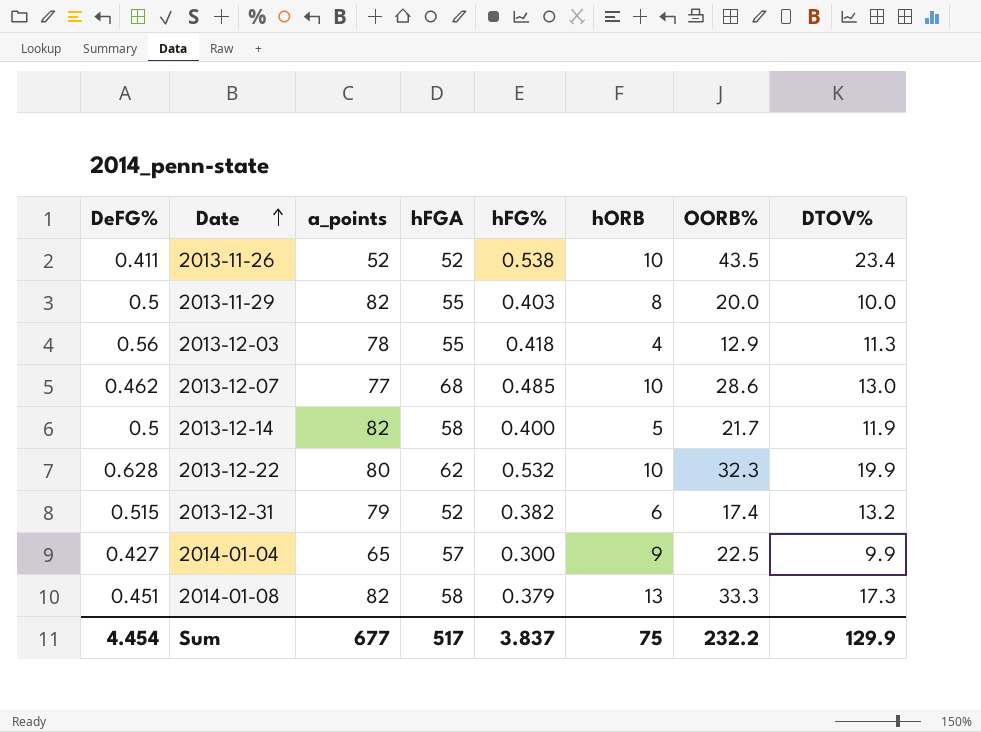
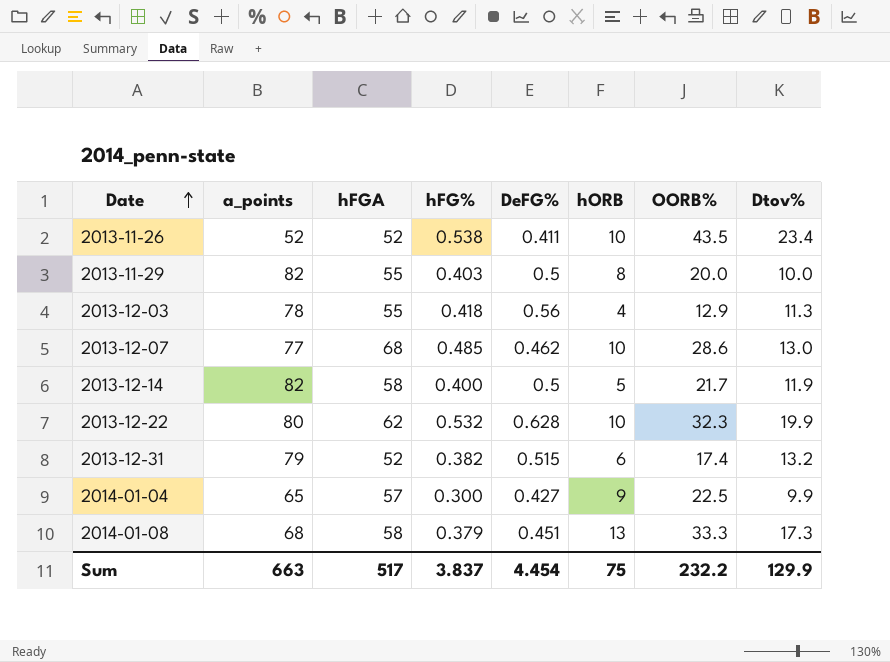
column DeFG% | position: 1 -> 5
column name: DTOV% -> Dtov%
2014-01-08 | a_points: 82 -> 68
Sum | a_points: 677 -> 663

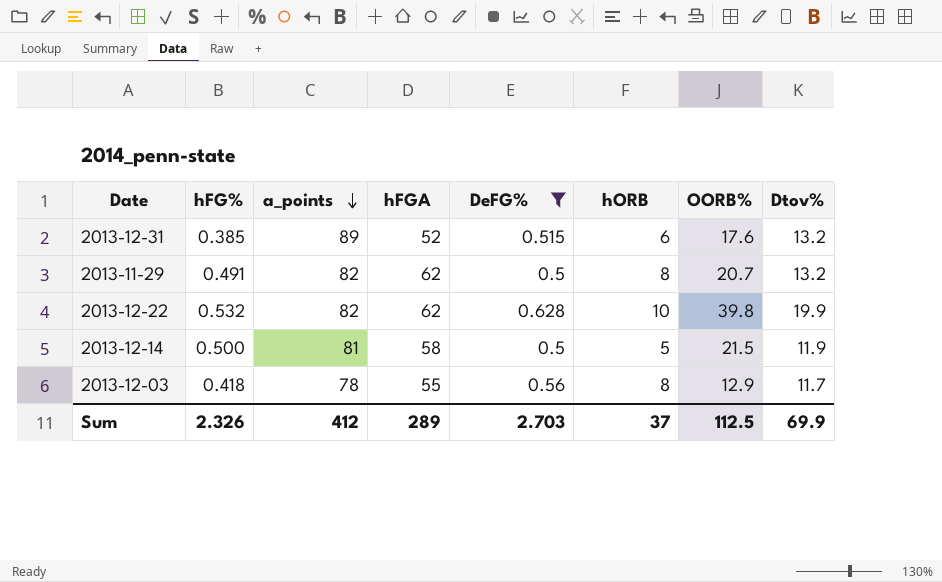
filter: none -> DeFG% >= 0.5
row order: Date ascending -> a_points descending
column hFG% | position: 4 -> 2
2013-12-31 | hFG%: 0.382 -> 0.385
2013-12-31 | a_points: 79 -> 89
2013-12-31 | OORB%: 17.4 -> 17.6
2013-11-29 | hFG%: 0.403 -> 0.491
2013-11-29 | hFGA: 55 -> 62
2013-11-29 | OORB%: 20.0 -> 20.7
2013-11-29 | Dtov%: 10.0 -> 13.2
2013-12-22 | a_points: 80 -> 82
2013-12-22 | OORB%: 32.3 -> 39.8
2013-12-14 | hFG%: 0.400 -> 0.500
2013-12-14 | a_points: 82 -> 81
2013-12-14 | OORB%: 21.7 -> 21.5
2013-12-03 | hORB: 4 -> 8
2013-12-03 | Dtov%: 11.3 -> 11.7
Sum | hFG%: 3.837 -> 2.326
Sum | a_points: 663 -> 412
Sum | hFGA: 517 -> 289
Sum | DeFG%: 4.454 -> 2.703
Sum | hORB: 75 -> 37
Sum | OORB%: 232.2 -> 112.5
Sum | Dtov%: 129.9 -> 69.9

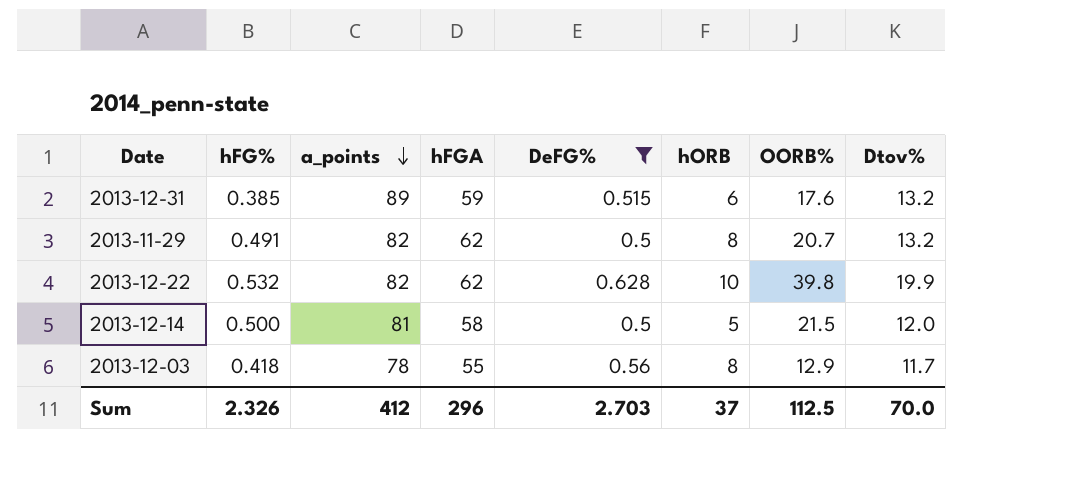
2013-12-31 | hFGA: 52 -> 59
2013-12-14 | Dtov%: 11.9 -> 12.0
Sum | hFGA: 289 -> 296
Sum | Dtov%: 69.9 -> 70.0

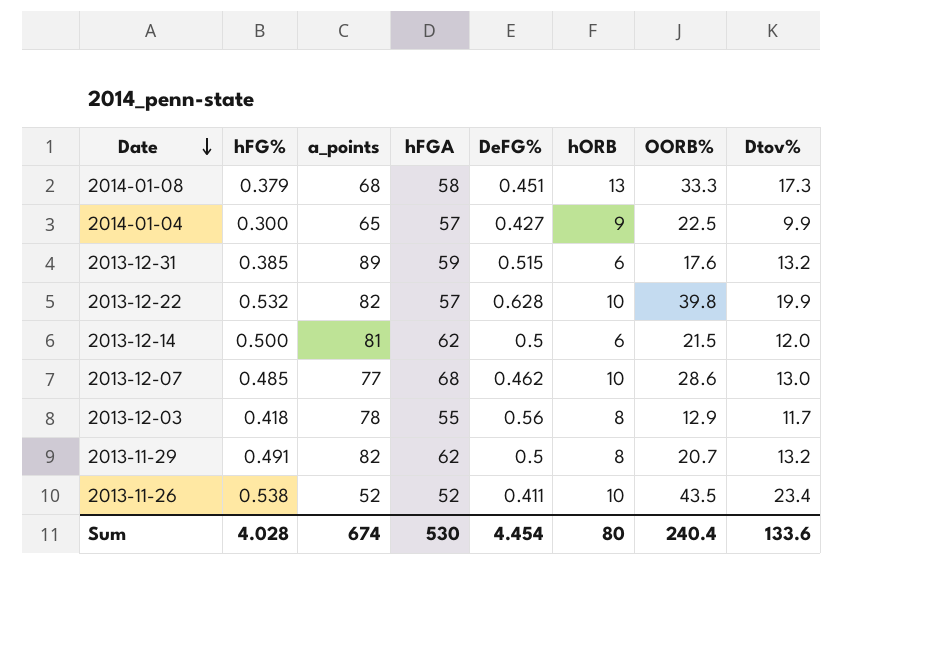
filter: DeFG% >= 0.5 -> none
row order: a_points descending -> Date descending
2013-12-22 | hFGA: 62 -> 57
2013-12-14 | hFGA: 58 -> 62
2013-12-14 | hORB: 5 -> 6
Sum | hFG%: 2.326 -> 4.028
Sum | a_points: 412 -> 674
Sum | hFGA: 296 -> 530
Sum | DeFG%: 2.703 -> 4.454
Sum | hORB: 37 -> 80
Sum | OORB%: 112.5 -> 240.4
Sum | Dtov%: 70.0 -> 133.6

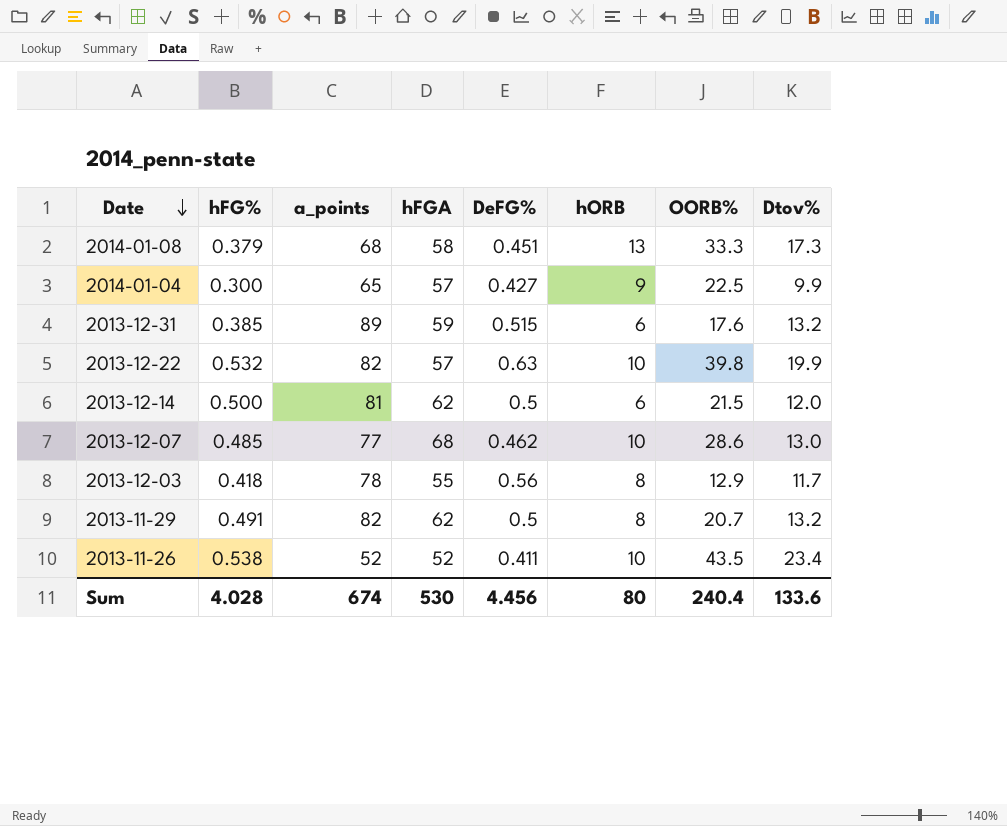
2013-12-22 | DeFG%: 0.628 -> 0.63
Sum | DeFG%: 4.454 -> 4.456

